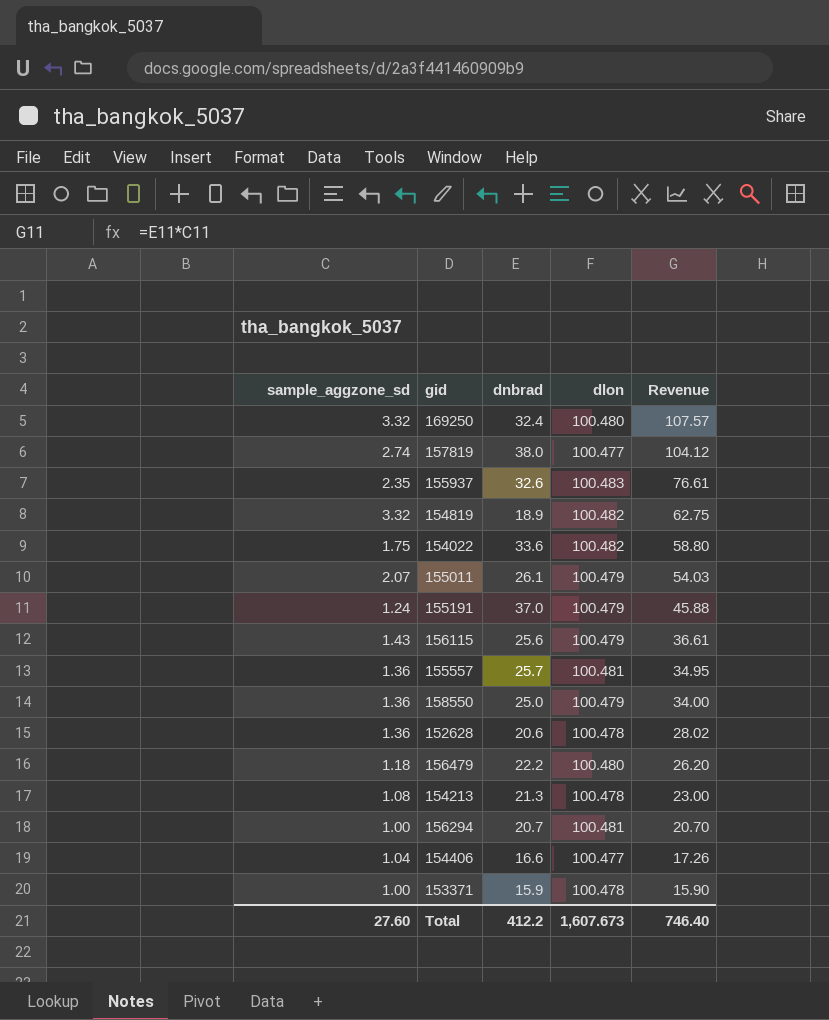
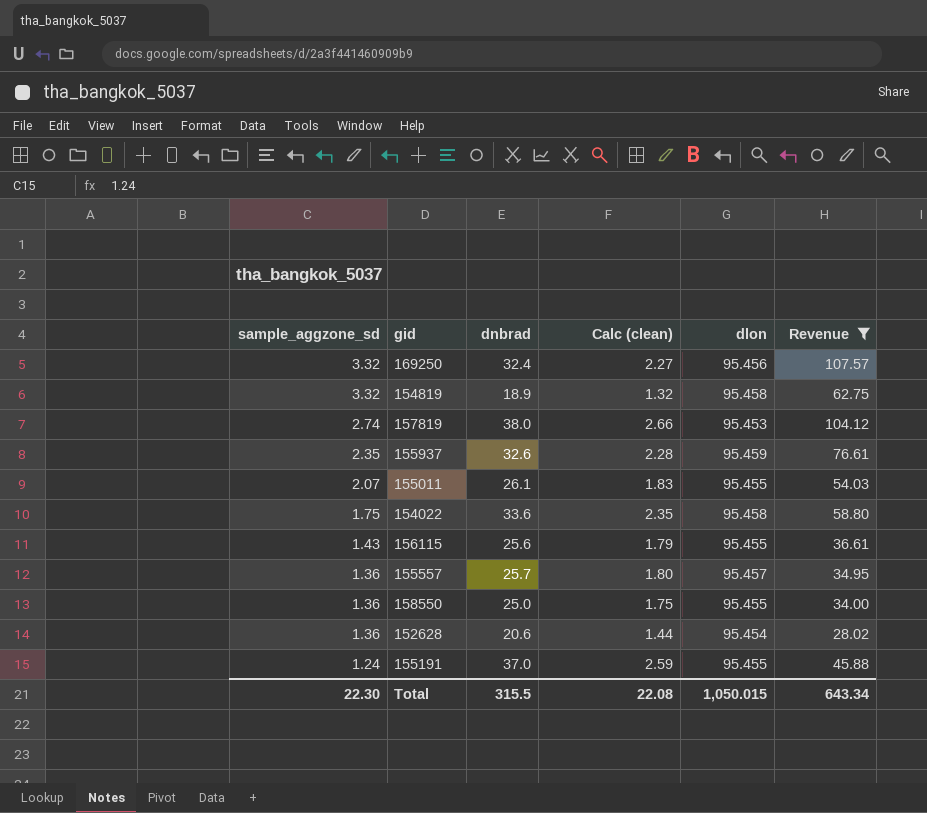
filter: none -> Revenue >= 28.02
row order: Revenue descending -> sample_aggzone_sd descending
column Calc (clean) | formula: none -> [dnbrad] * 0.07
169250 | dlon: 100.480 -> 95.456
154819 | dlon: 100.482 -> 95.458
157819 | dlon: 100.477 -> 95.453
155937 | dlon: 100.483 -> 95.459
155011 | dlon: 100.479 -> 95.455
154022 | dlon: 100.482 -> 95.458
156115 | dlon: 100.479 -> 95.455
155557 | dlon: 100.481 -> 95.457
158550 | dlon: 100.479 -> 95.455
152628 | dlon: 100.478 -> 95.454
155191 | dlon: 100.479 -> 95.455
Total | sample_aggzone_sd: 27.60 -> 22.30
Total | dnbrad: 412.2 -> 315.5
Total | dlon: 1,607.673 -> 1,050.015
Total | Revenue: 746.40 -> 643.34

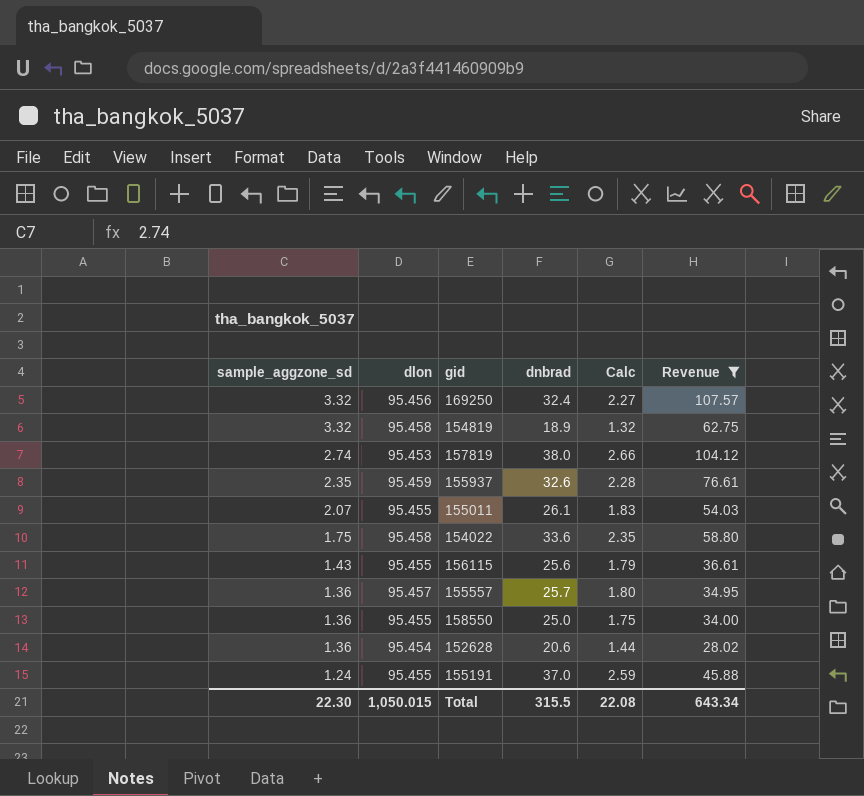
column dlon | position: 5 -> 2
column name: Calc (clean) -> Calc

